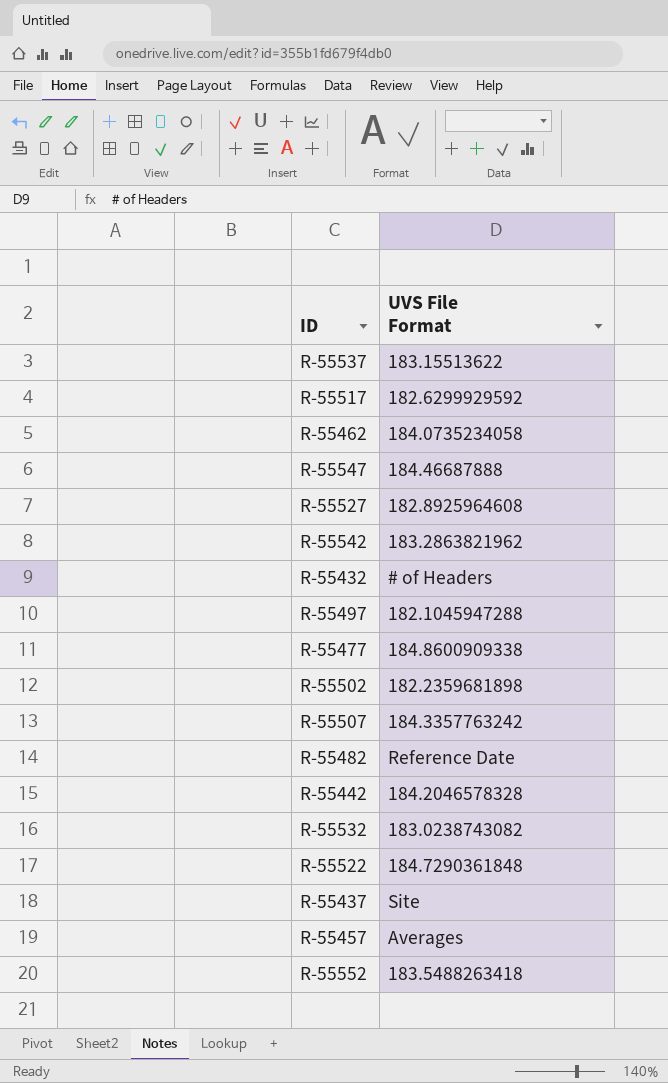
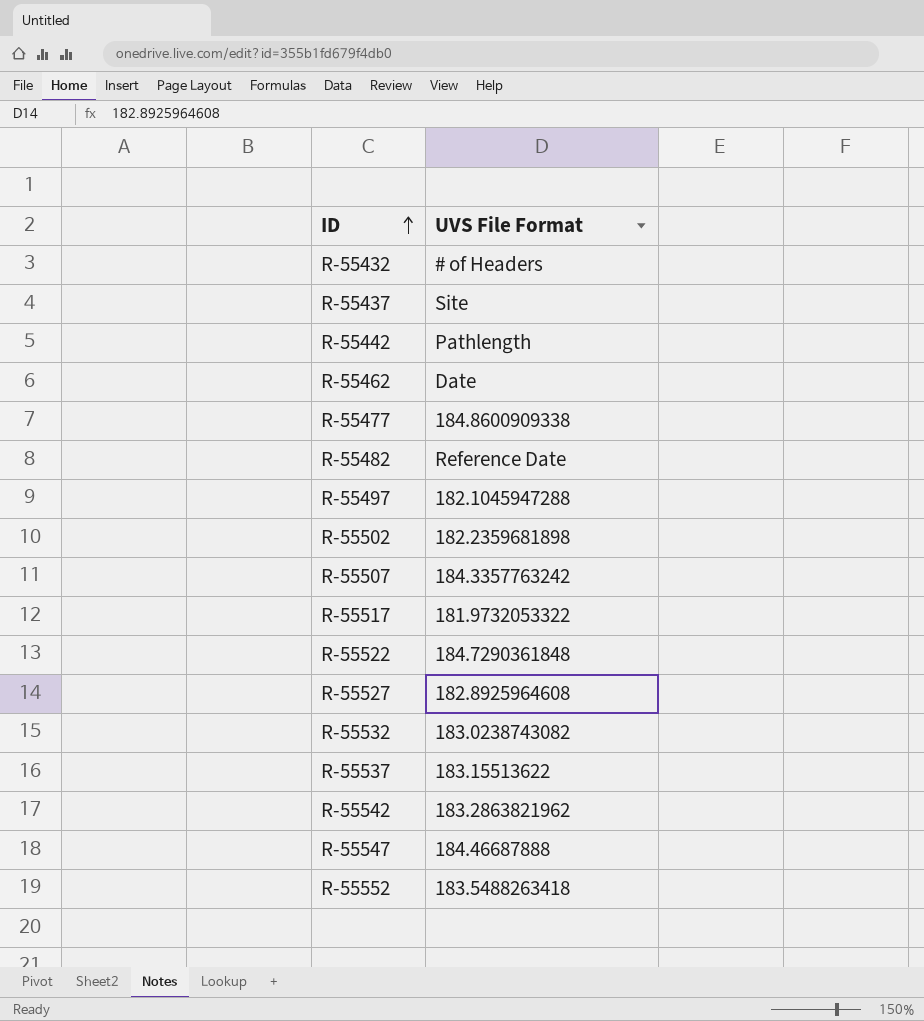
row order: none -> ID ascending
row R-55457: Averages -> none
R-55442 | UVS File Format: 184.2046578328 -> Pathlength
R-55462 | UVS File Format: 184.0735234058 -> Date
R-55517 | UVS File Format: 182.6299929592 -> 181.9732053322

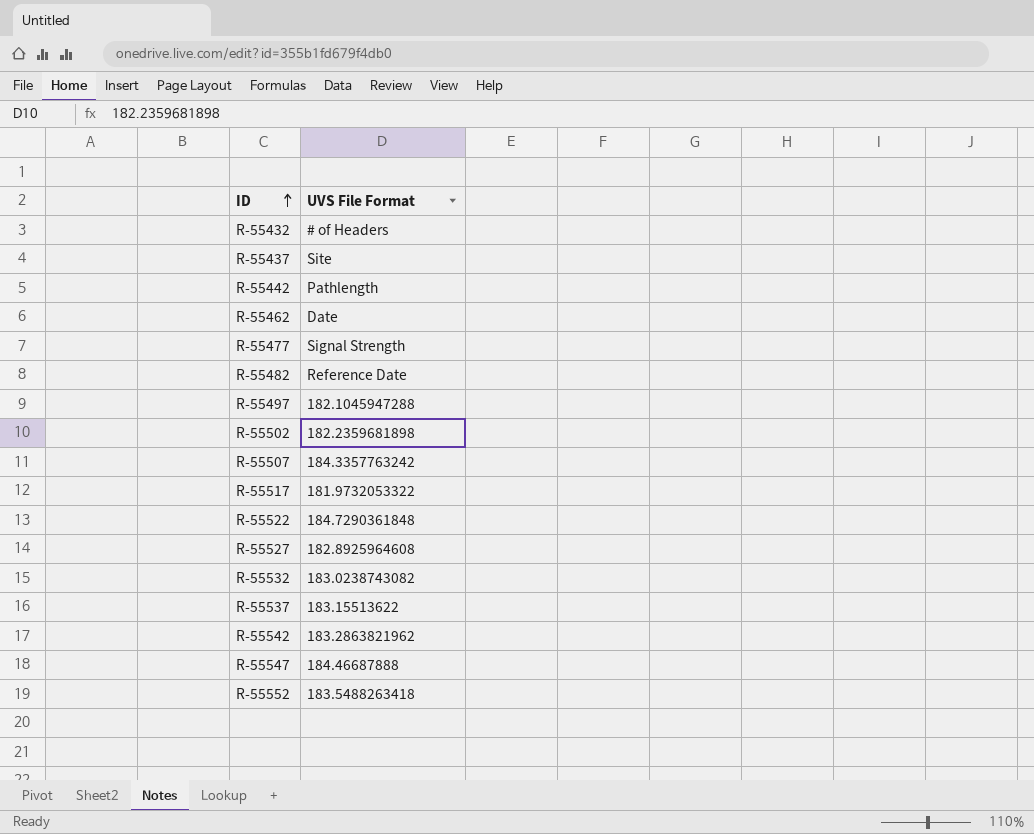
R-55477 | UVS File Format: 184.8600909338 -> Signal Strength

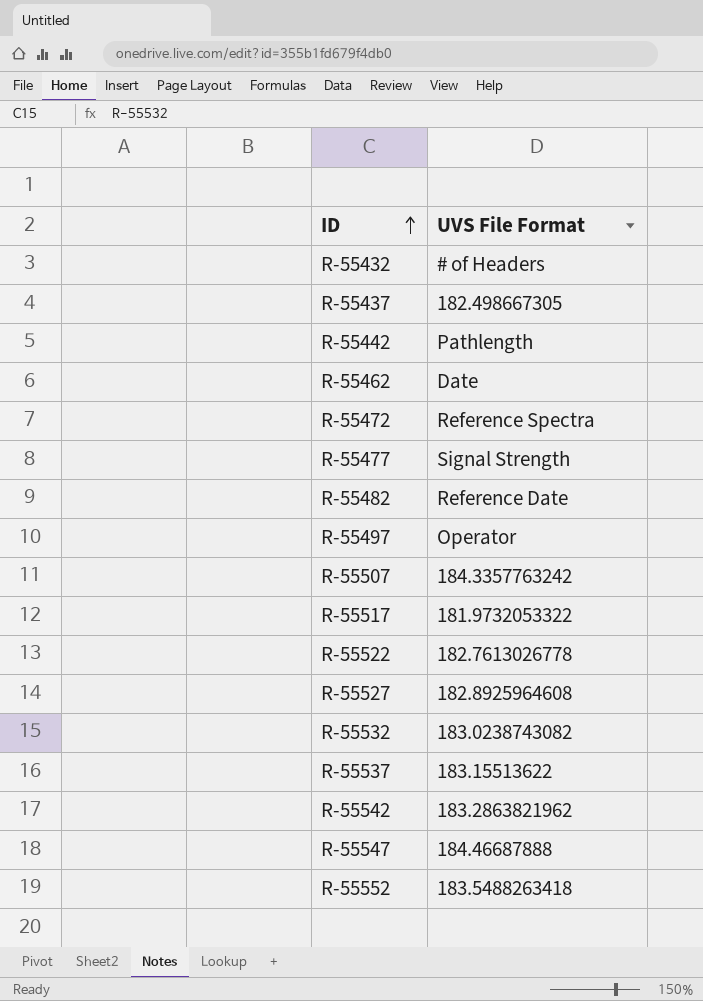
row R-55502: 182.2359681898 -> none
R-55437 | UVS File Format: Site -> 182.498667305
row R-55472: none -> Reference Spectra
R-55497 | UVS File Format: 182.1045947288 -> Operator
R-55522 | UVS File Format: 184.7290361848 -> 182.7613026778

